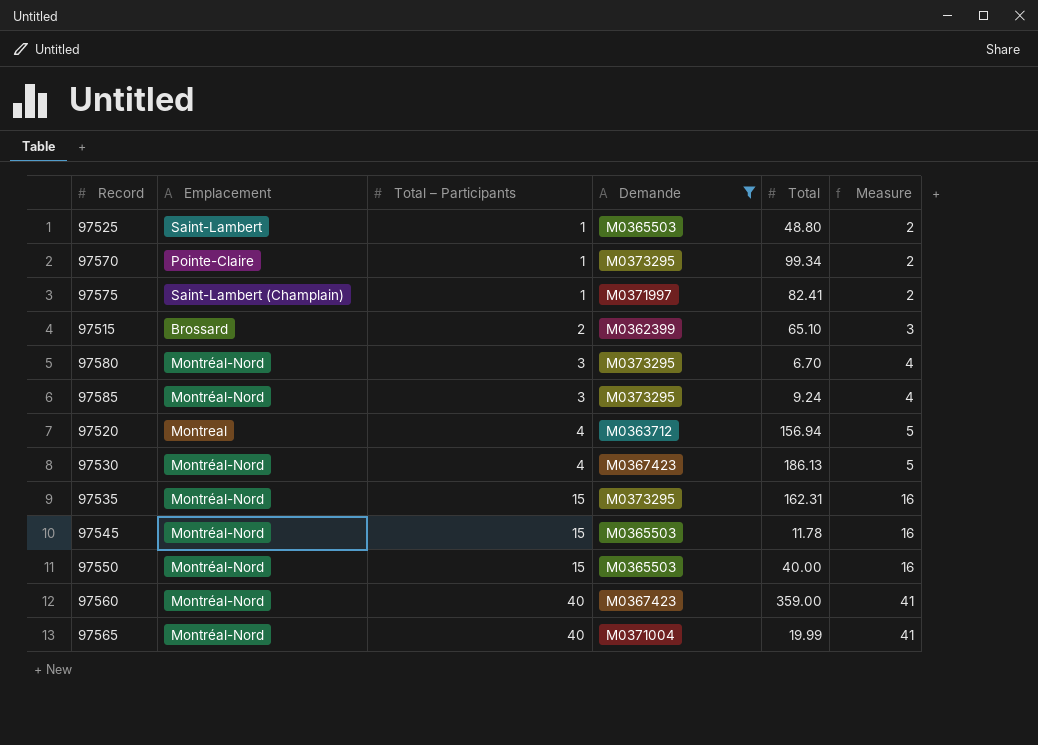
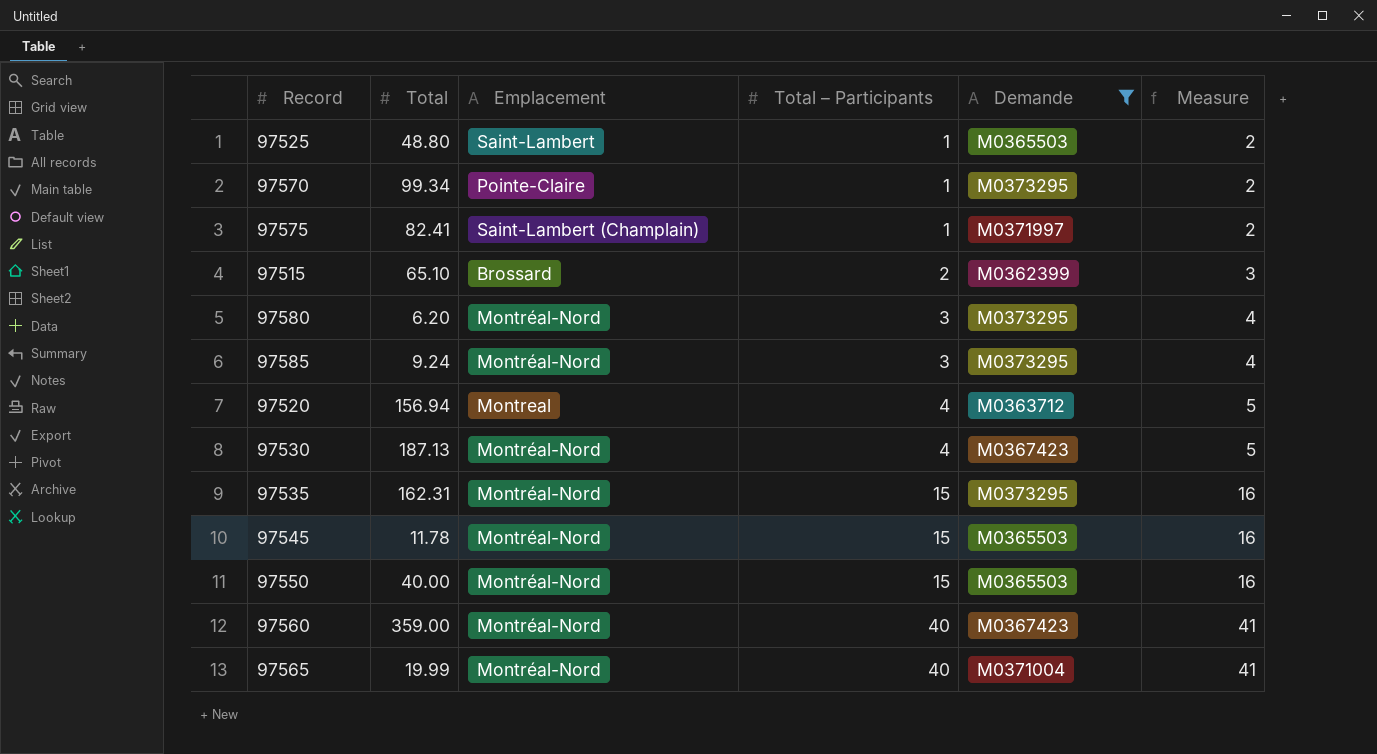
column Total | position: 5 -> 2
97580 | Total: 6.70 -> 6.20
97530 | Total: 186.13 -> 187.13

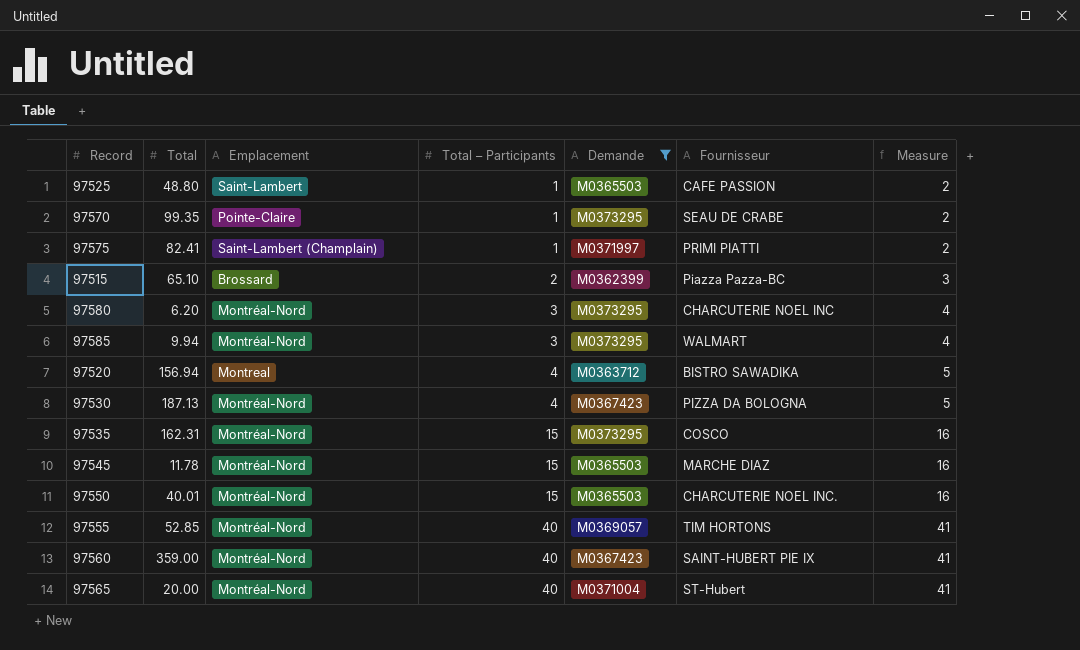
column Fournisseur | position: none -> 6
97570 | Total: 99.34 -> 99.35
97585 | Total: 9.24 -> 9.94
97550 | Total: 40.00 -> 40.01
row 97555: none -> 52.85 | Montréal-Nord | 40 | M0369057 | TIM HORTONS | 41
97565 | Total: 19.99 -> 20.00

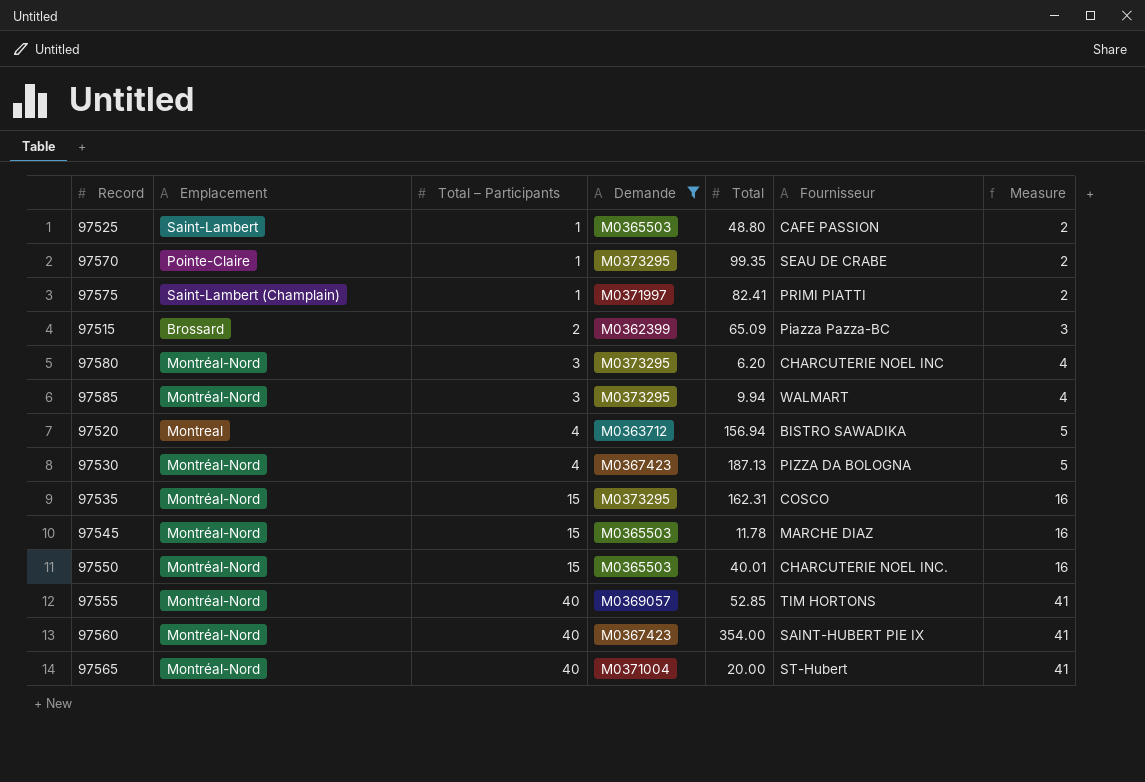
column Total | position: 2 -> 5
97515 | Total: 65.10 -> 65.09
97560 | Total: 359.00 -> 354.00

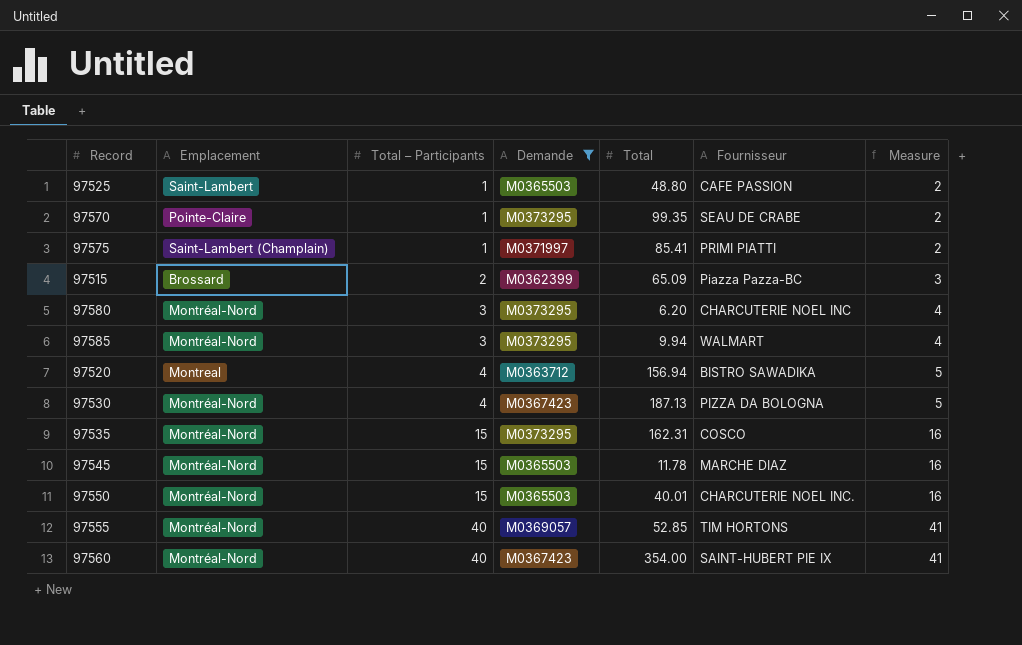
row 97565: Montréal-Nord | 40 | M0371004 | 20.00 | ST-Hubert | 41 -> none
97575 | Total: 82.41 -> 85.41

